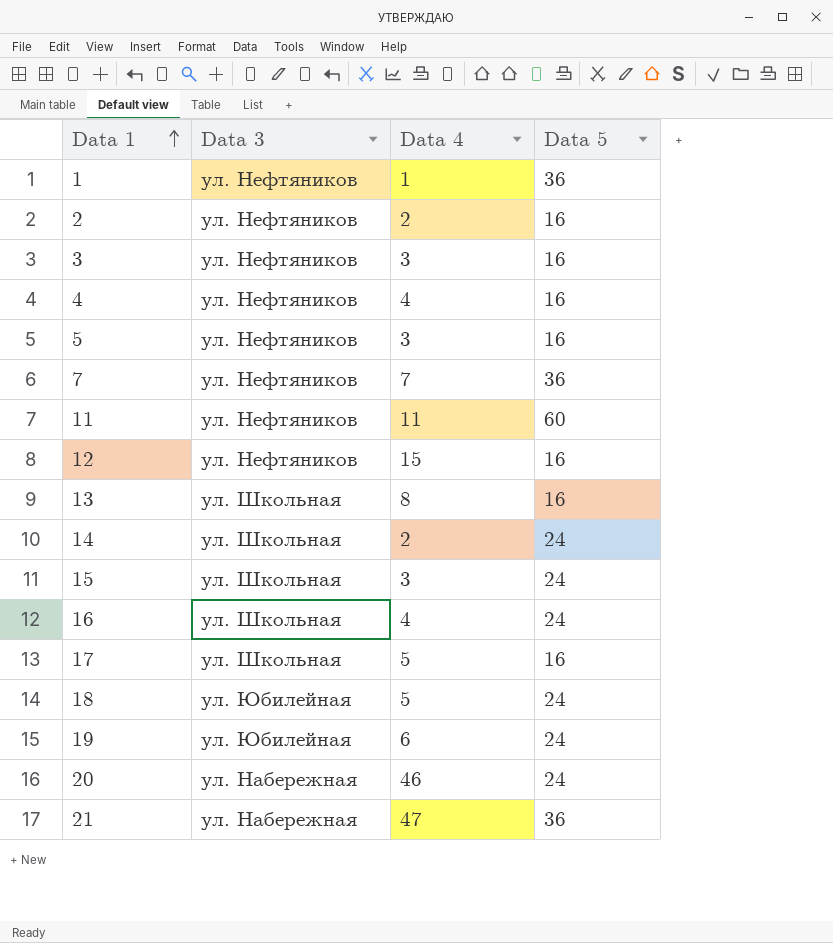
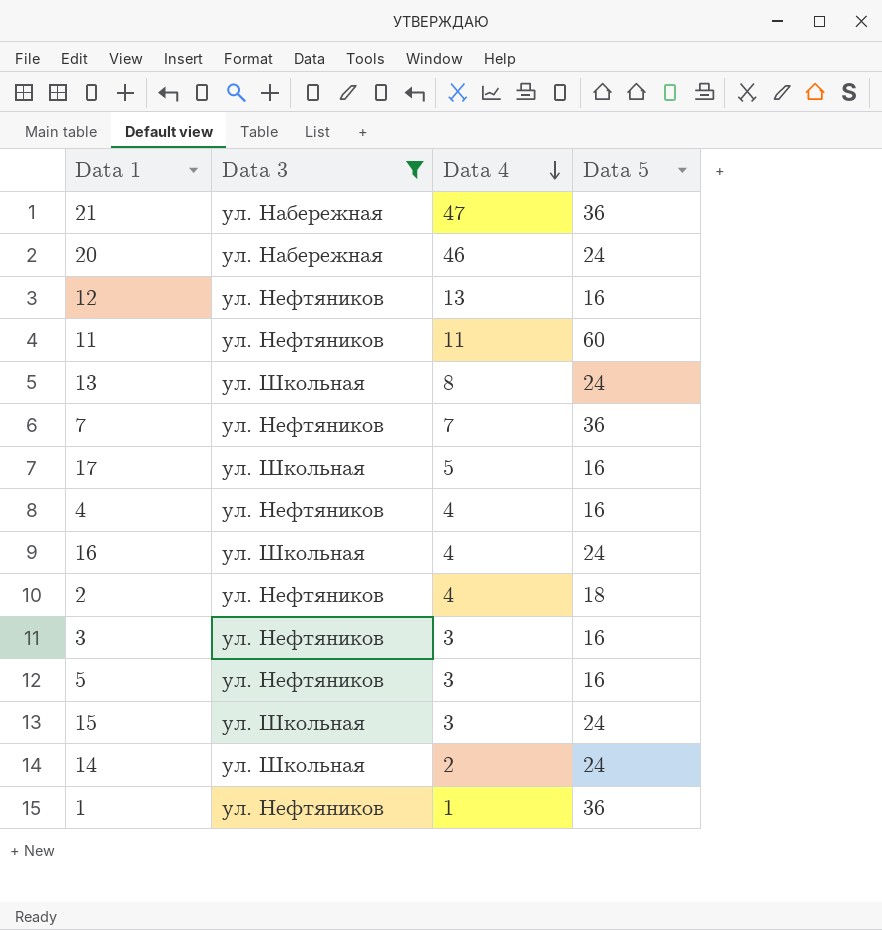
filter: none -> Data 3 != ул. Юбилейная
row order: Data 1 ascending -> Data 4 descending
12 | Data 4: 15 -> 13
13 | Data 5: 16 -> 24
2 | Data 4: 2 -> 4
2 | Data 5: 16 -> 18

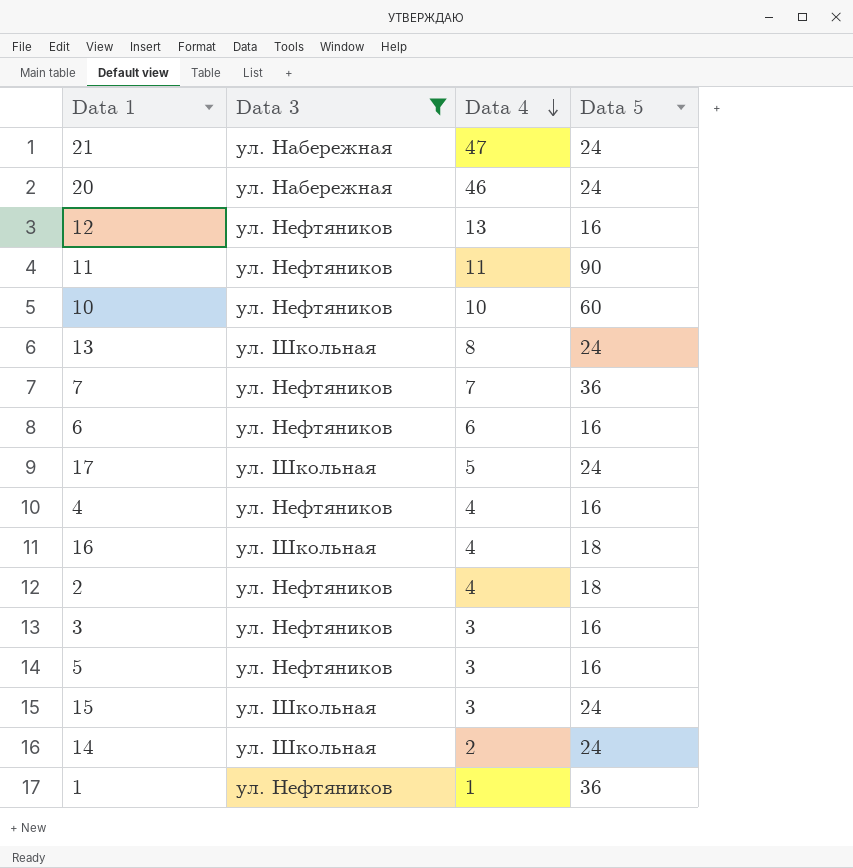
21 | Data 5: 36 -> 24
11 | Data 5: 60 -> 90
row 10: none -> ул. Нефтяников | 10 | 60
row 6: none -> ул. Нефтяников | 6 | 16
17 | Data 5: 16 -> 24
16 | Data 5: 24 -> 18

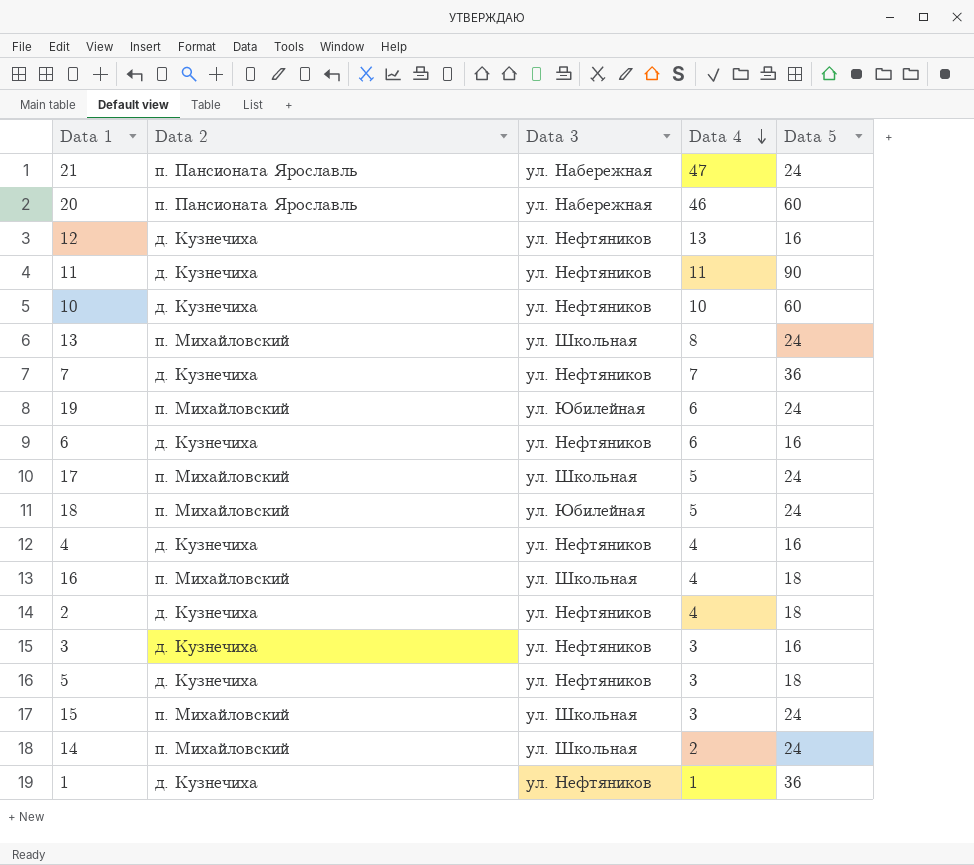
filter: Data 3 != ул. Юбилейная -> none
column Data 2 | position: none -> 2
20 | Data 5: 24 -> 60
5 | Data 5: 16 -> 18

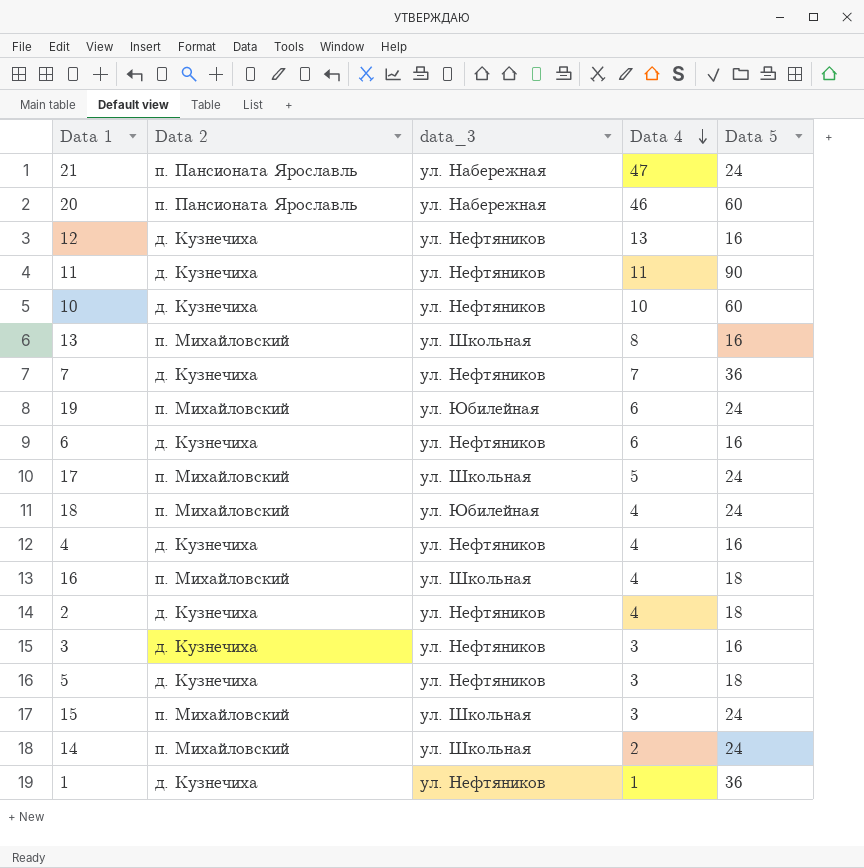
column name: Data 3 -> data_3
13 | Data 5: 24 -> 16
18 | Data 4: 5 -> 4

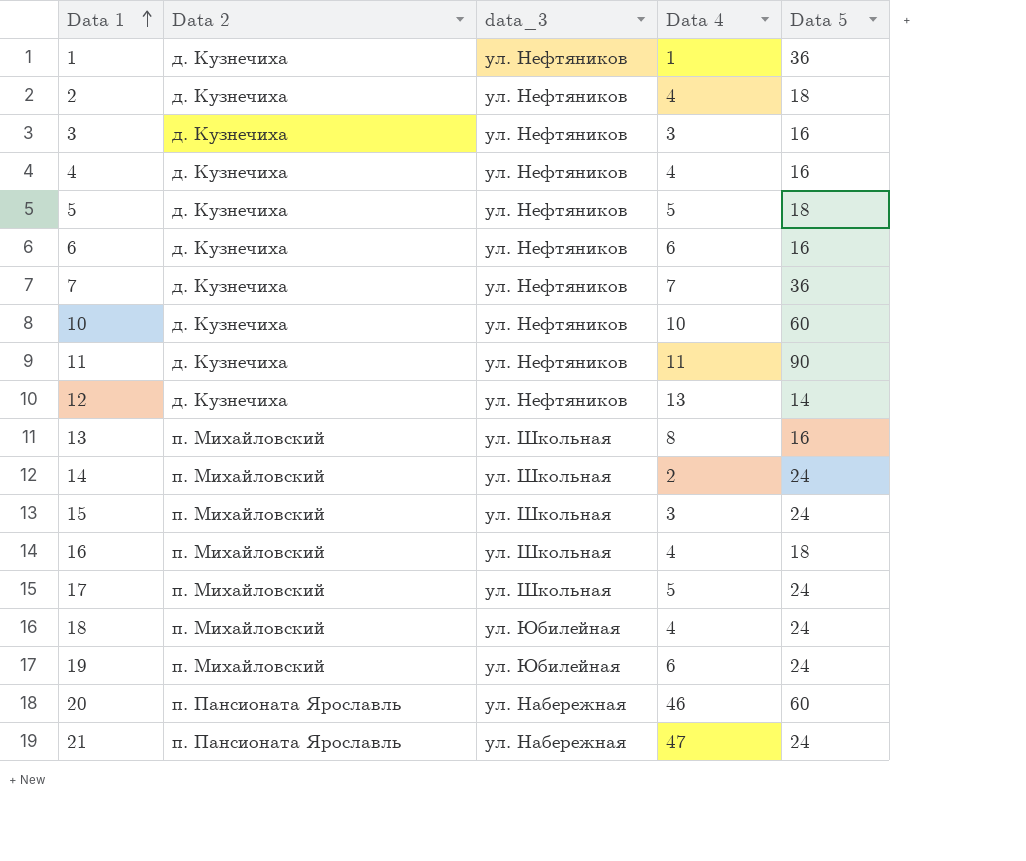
row order: Data 4 descending -> Data 1 ascending
5 | Data 4: 3 -> 5
12 | Data 5: 16 -> 14

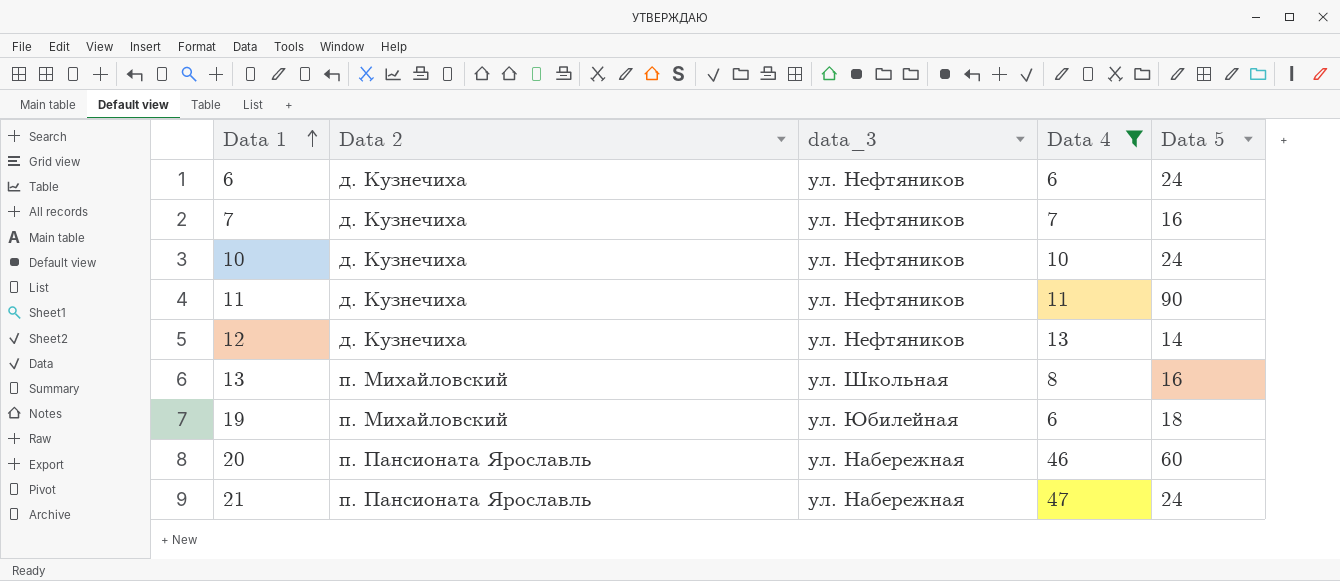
filter: none -> Data 4 >= 6
6 | Data 5: 16 -> 24
7 | Data 5: 36 -> 16
10 | Data 5: 60 -> 24
19 | Data 5: 24 -> 18

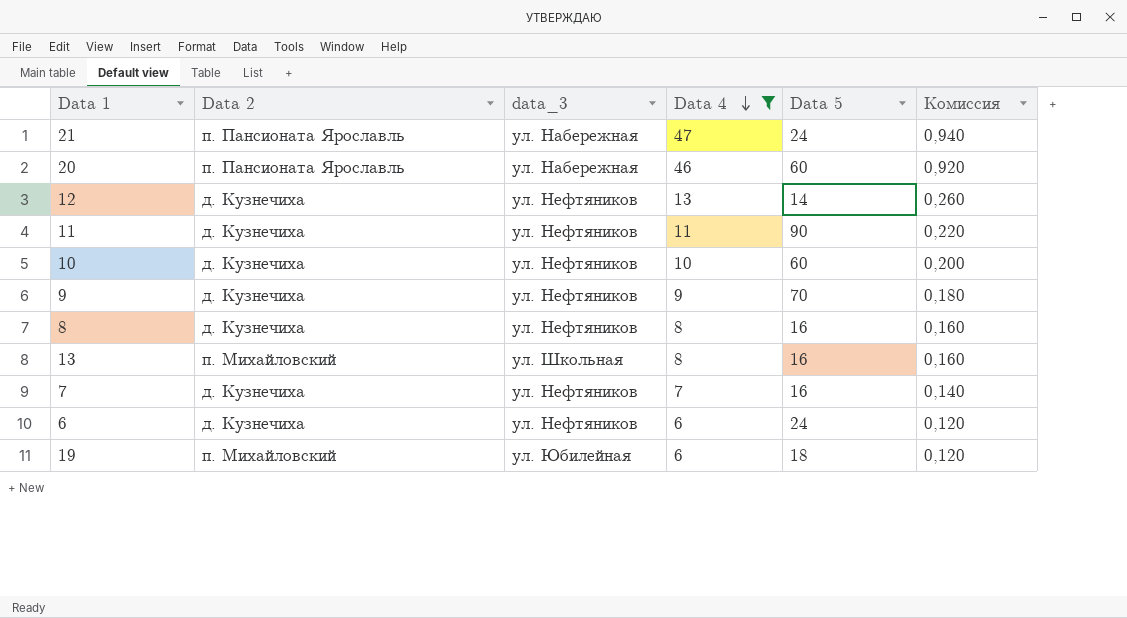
row order: Data 1 ascending -> Data 4 descending
column Комиссия | formula: none -> [Data 4] * 0,02
10 | Data 5: 24 -> 60
row 9: none -> д. Кузнечиха | ул. Нефтяников | 9 | 70 | 0,180
row 8: none -> д. Кузнечиха | ул. Нефтяников | 8 | 16 | 0,160

